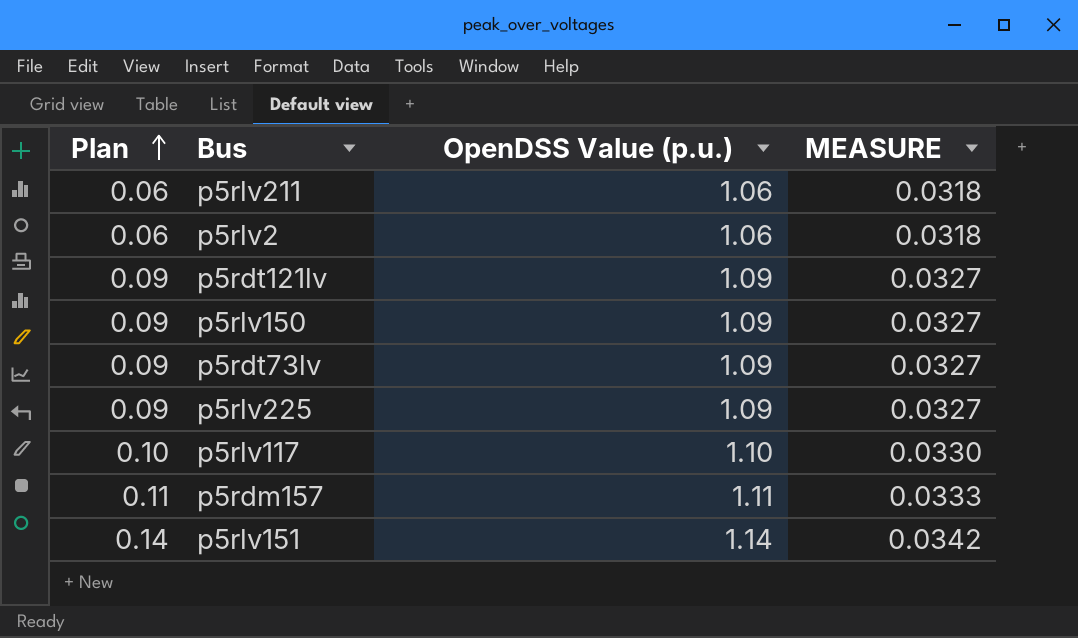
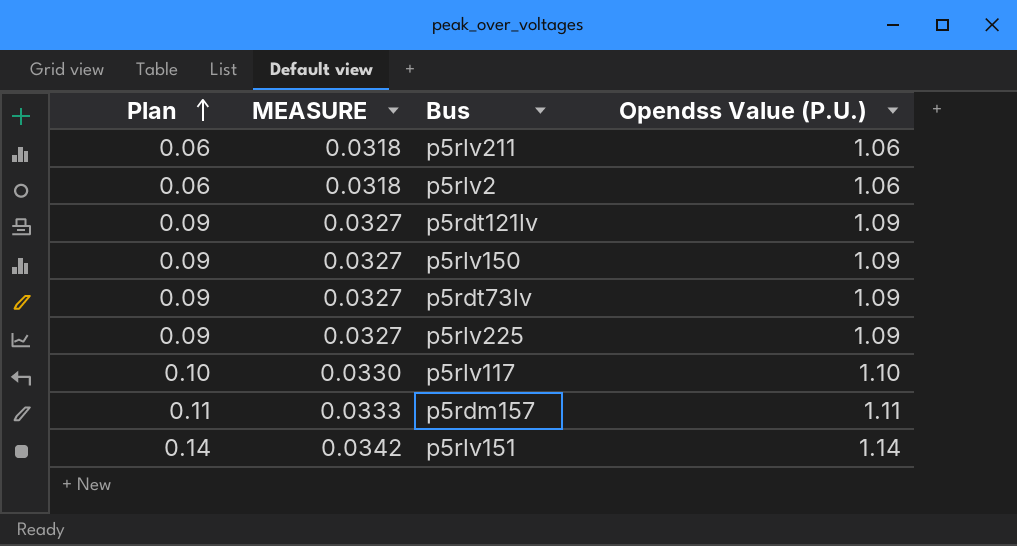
column MEASURE | position: 4 -> 2
column name: OpenDSS Value (p.u.) -> Opendss Value (P.U.)

